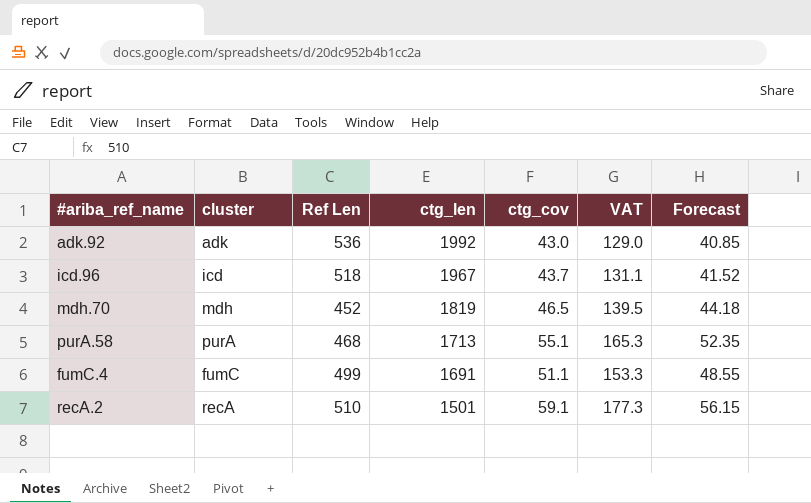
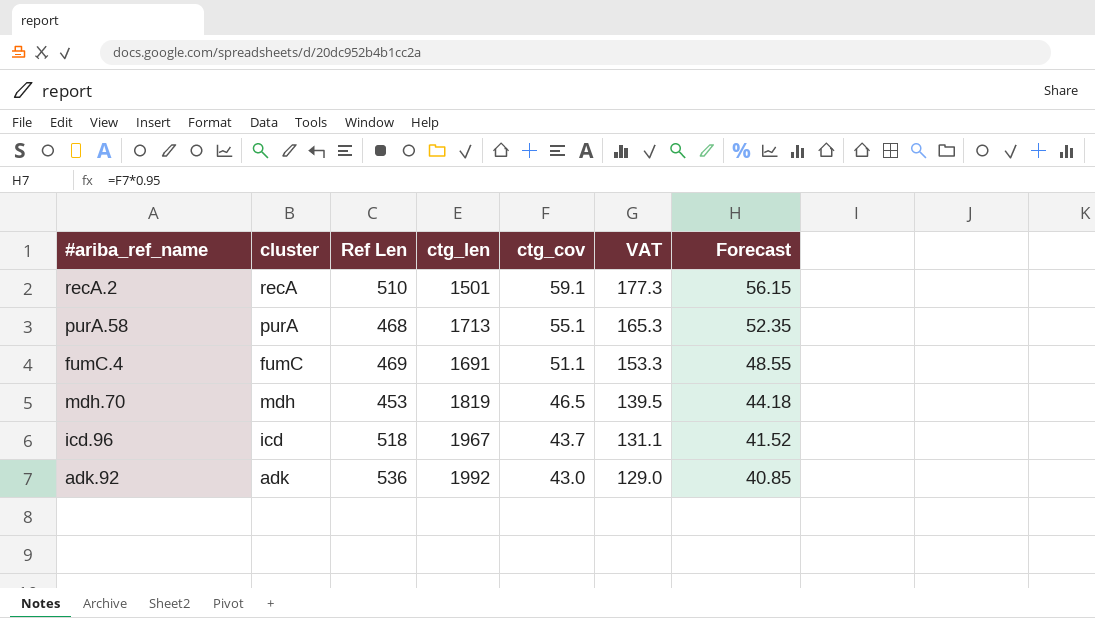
row order: ctg_len descending -> ctg_cov descending
fumC.4 | Ref Len: 499 -> 469
mdh.70 | Ref Len: 452 -> 453

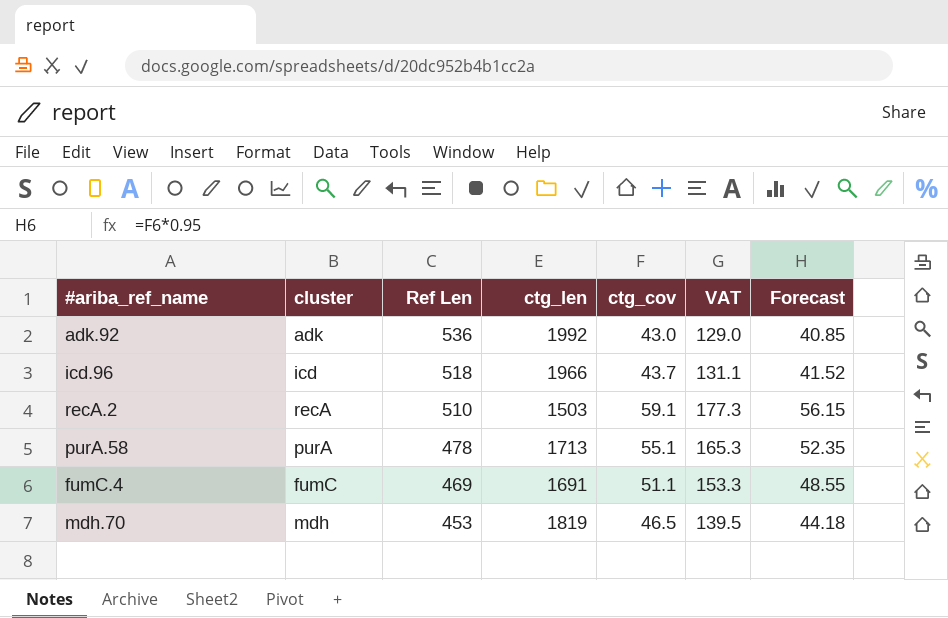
row order: ctg_cov descending -> Ref Len descending
icd.96 | ctg_len: 1967 -> 1966
recA.2 | ctg_len: 1501 -> 1503
purA.58 | Ref Len: 468 -> 478

